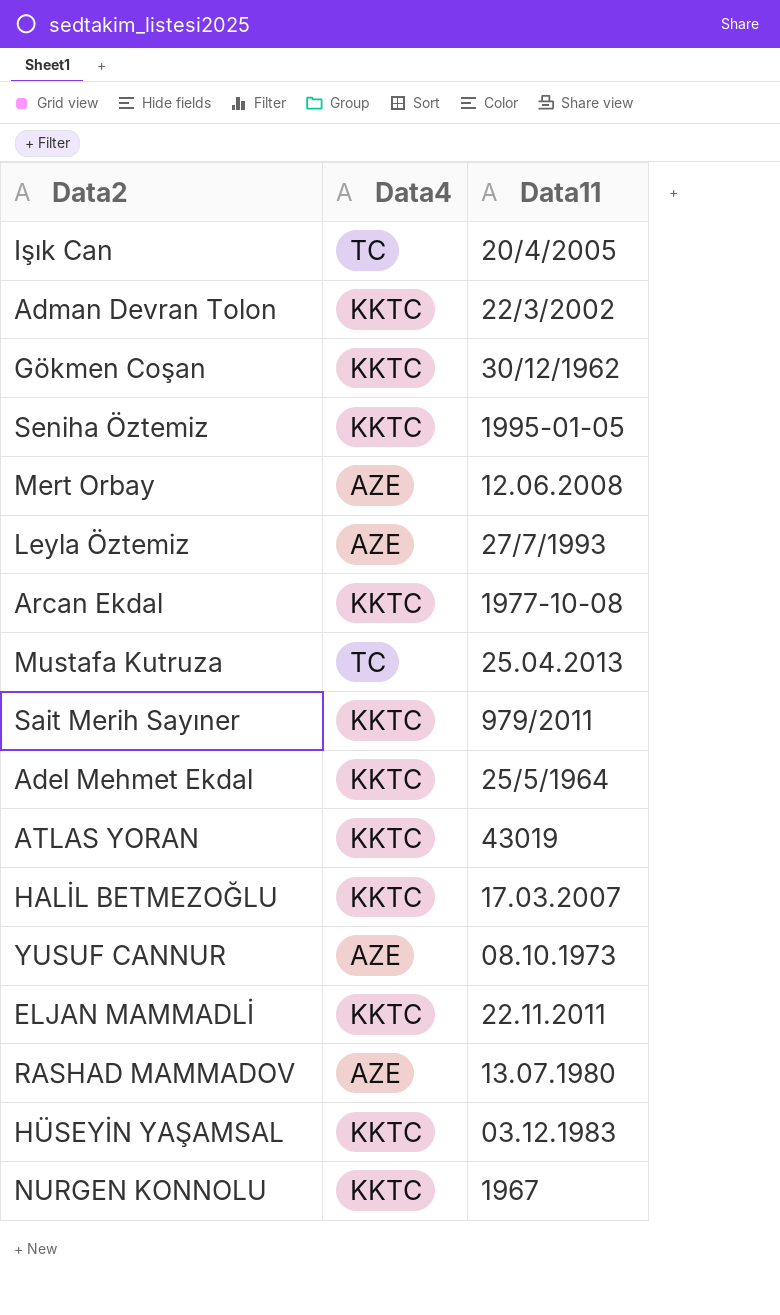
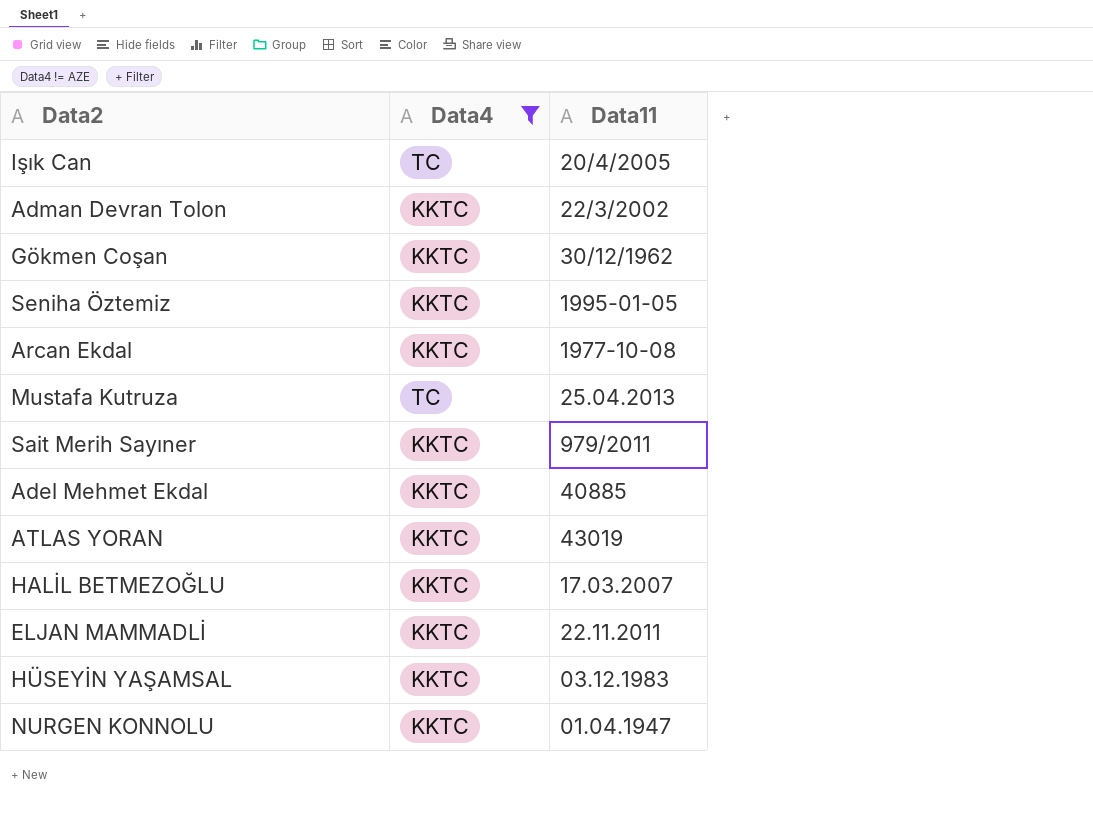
filter: none -> Data4 != AZE
Adel Mehmet Ekdal | Data11: 25/5/1964 -> 40885
NURGEN KONNOLU | Data11: 1967 -> 01.04.1947

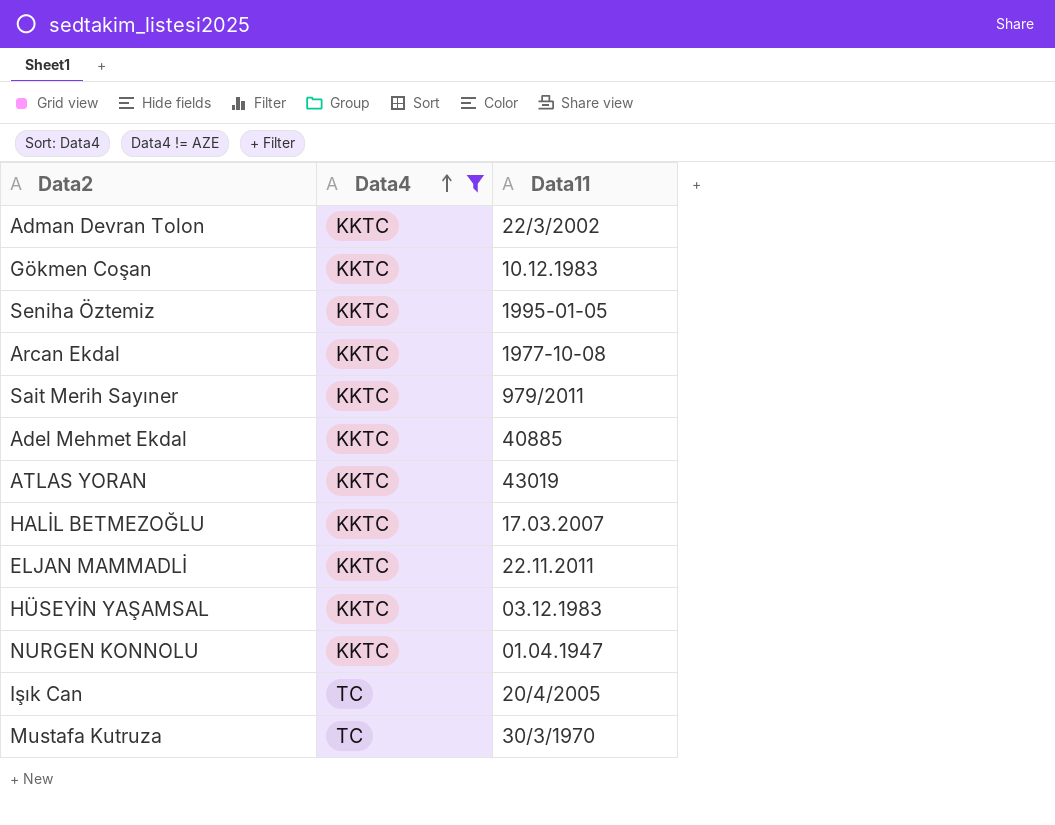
row order: none -> Data4 ascending
Gökmen Coşan | Data11: 30/12/1962 -> 10.12.1983
Mustafa Kutruza | Data11: 25.04.2013 -> 30/3/1970

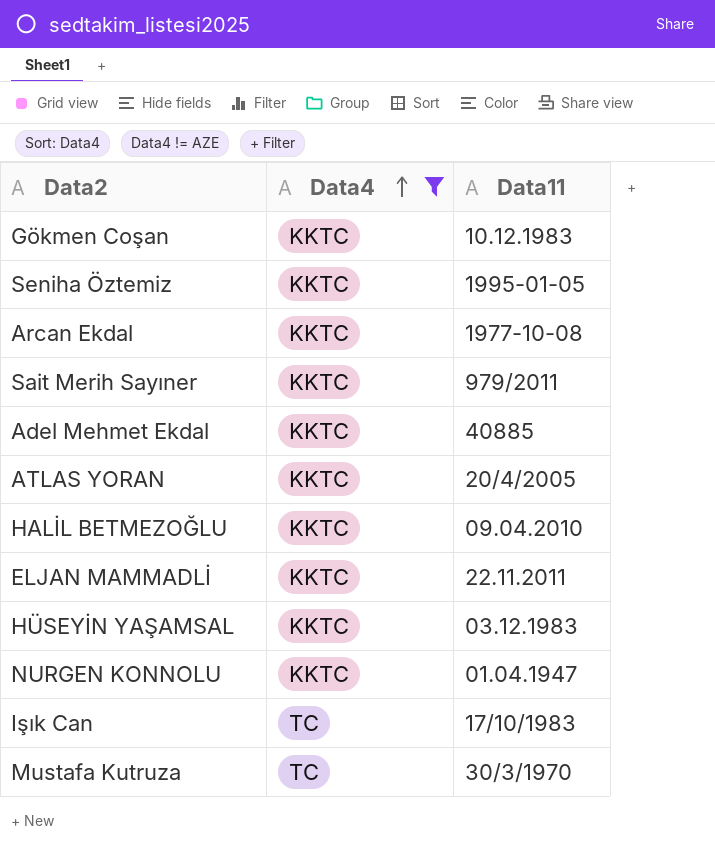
row Adman Devran Tolon: KKTC | 22/3/2002 -> none
ATLAS YORAN | Data11: 43019 -> 20/4/2005
HALİL BETMEZOĞLU | Data11: 17.03.2007 -> 09.04.2010
Işık Can | Data11: 20/4/2005 -> 17/10/1983

